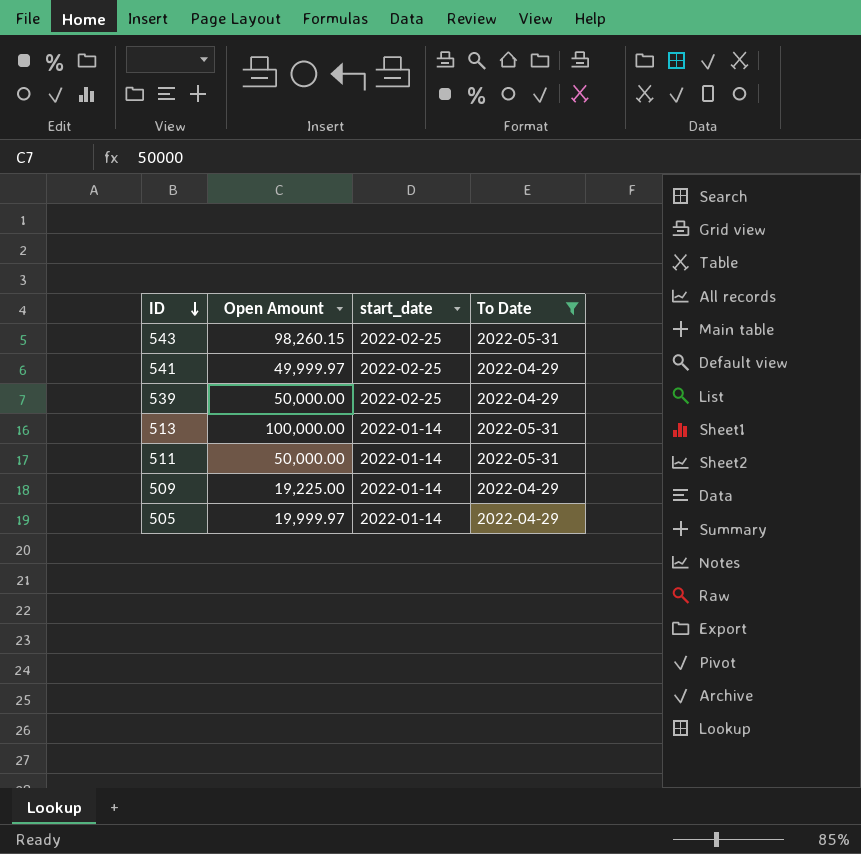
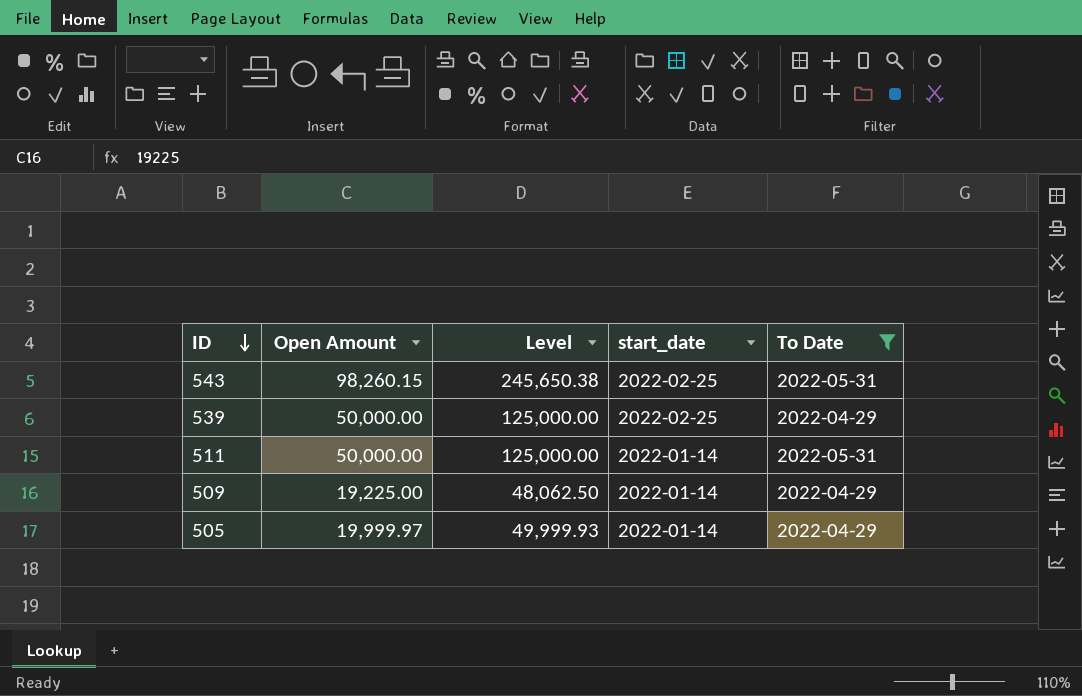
column Level | formula: none -> [Open Amount] * 2.5
row 541: 49,999.97 | 2022-02-25 | 2022-04-29 -> none
row 513: 100,000.00 | 2022-01-14 | 2022-05-31 -> none

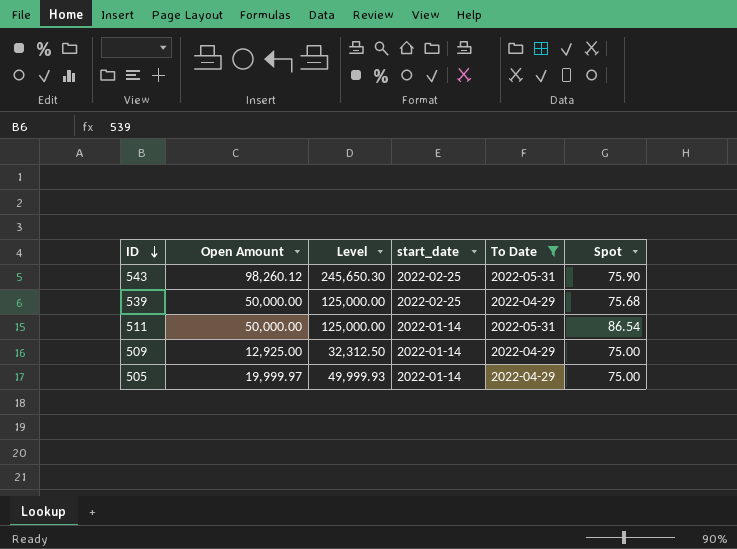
column Spot | position: none -> 6
543 | Open Amount: 98,260.15 -> 98,260.12
543 | Level: 245,650.38 -> 245,650.30
509 | Open Amount: 19,225.00 -> 12,925.00
509 | Level: 48,062.50 -> 32,312.50

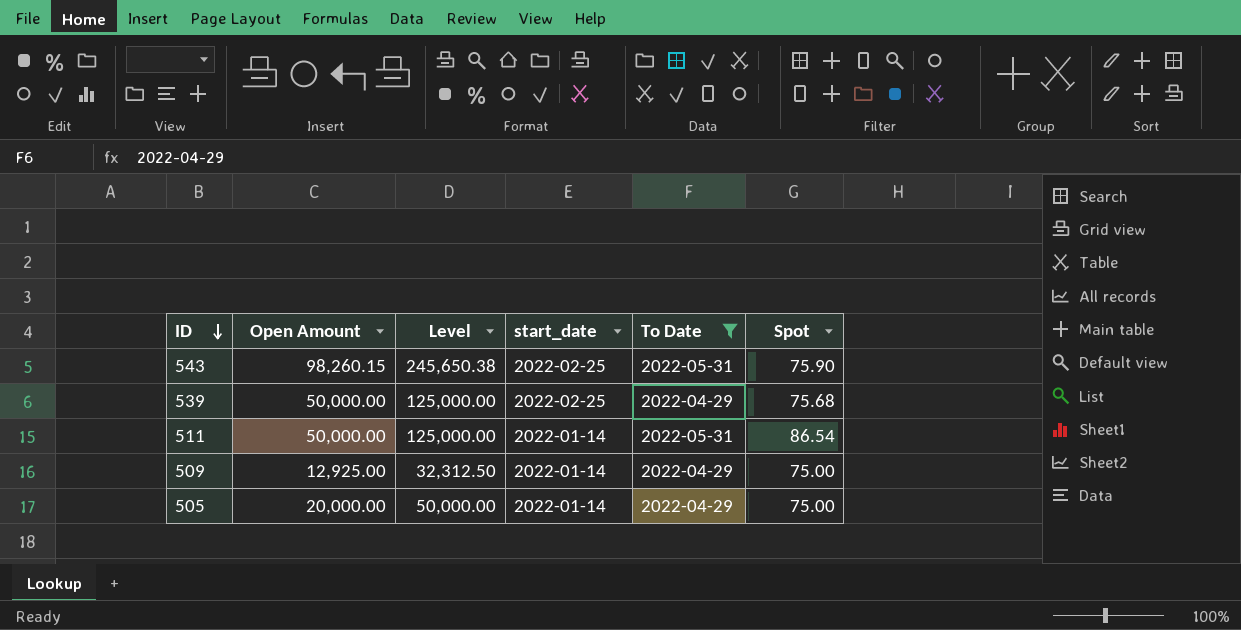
543 | Open Amount: 98,260.12 -> 98,260.15
543 | Level: 245,650.30 -> 245,650.38
505 | Open Amount: 19,999.97 -> 20,000.00
505 | Level: 49,999.93 -> 50,000.00

